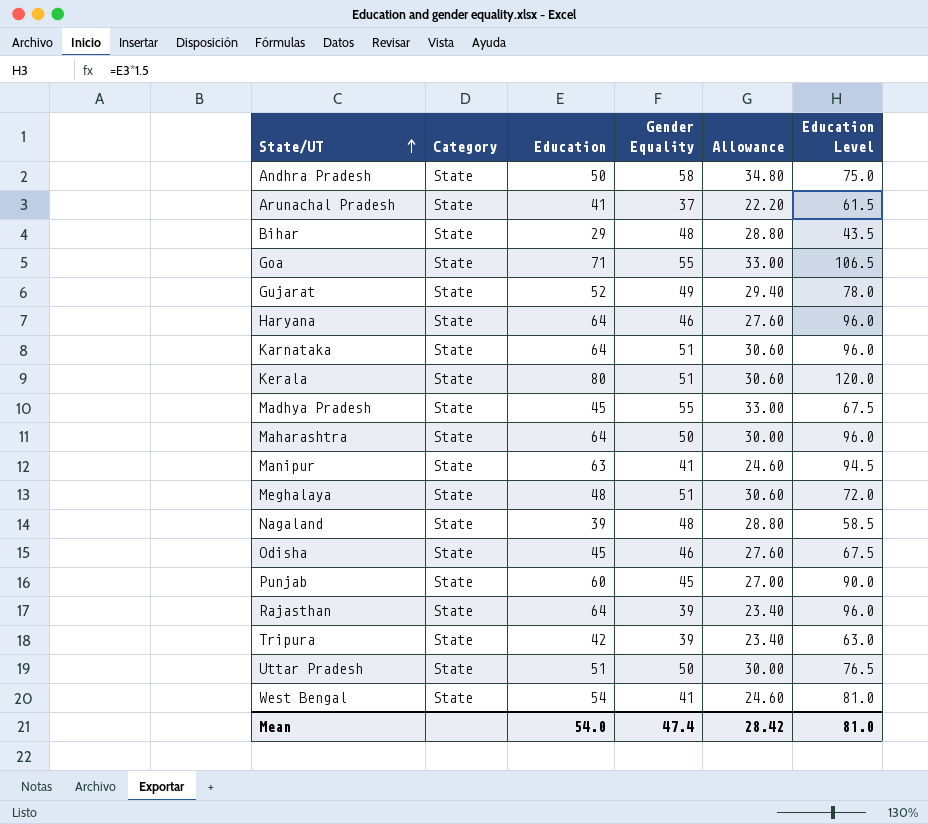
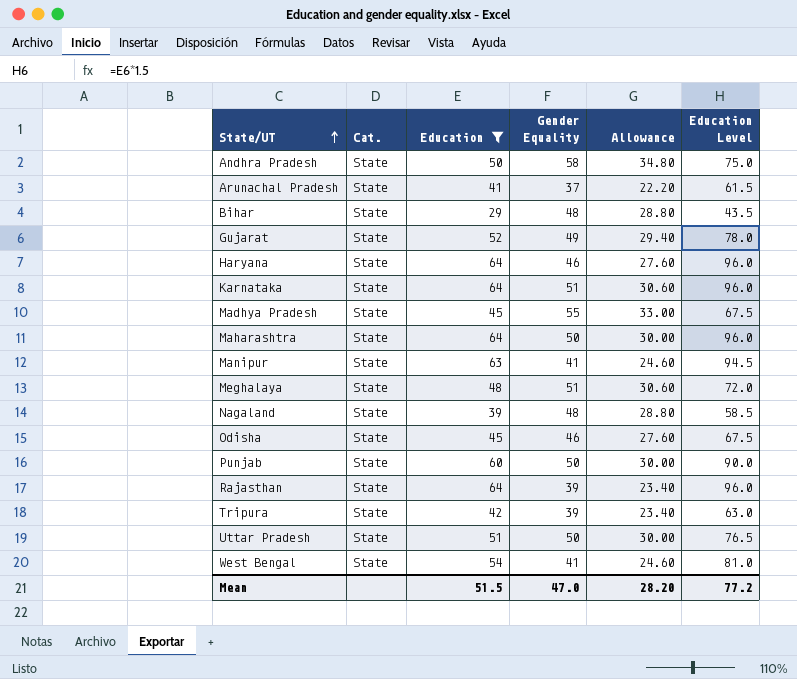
filter: none -> Education <= 64
column name: Category -> Cat.
Punjab | Gender Equality: 45 -> 50
Punjab | Allowance: 27.00 -> 30.00
Mean | Education: 54.0 -> 51.5
Mean | Gender Equality: 47.4 -> 47.0
Mean | Allowance: 28.42 -> 28.20
Mean | Education Level: 81.0 -> 77.2

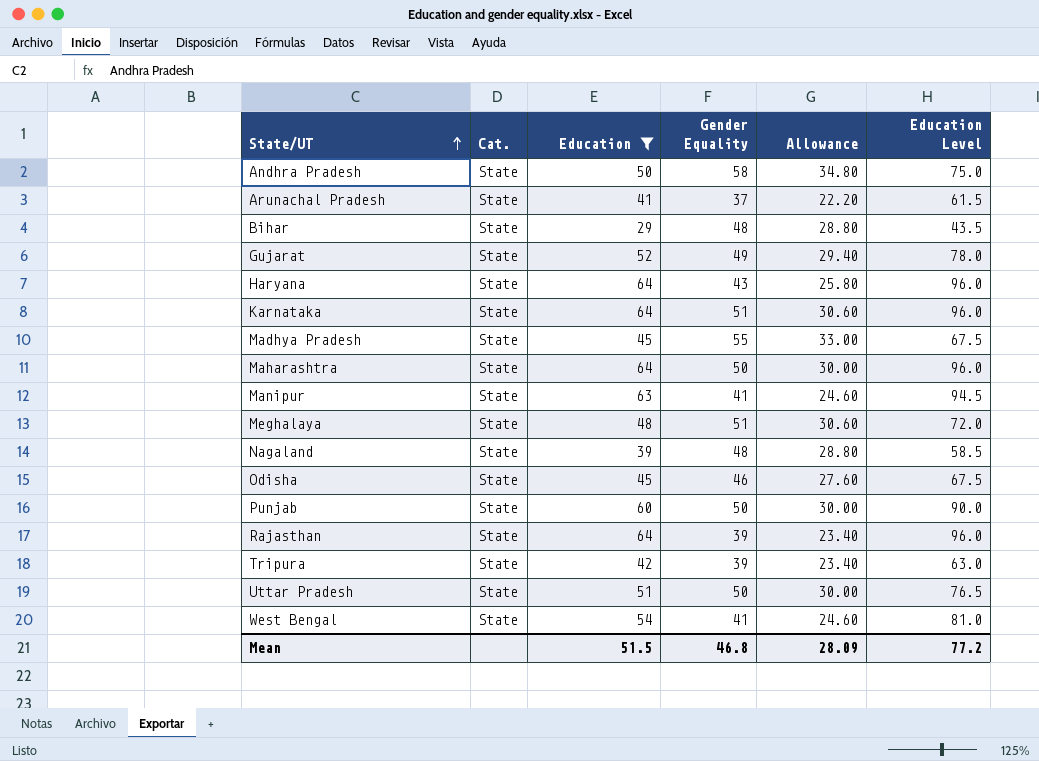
Haryana | Gender Equality: 46 -> 43
Haryana | Allowance: 27.60 -> 25.80
Mean | Gender Equality: 47.0 -> 46.8
Mean | Allowance: 28.20 -> 28.09

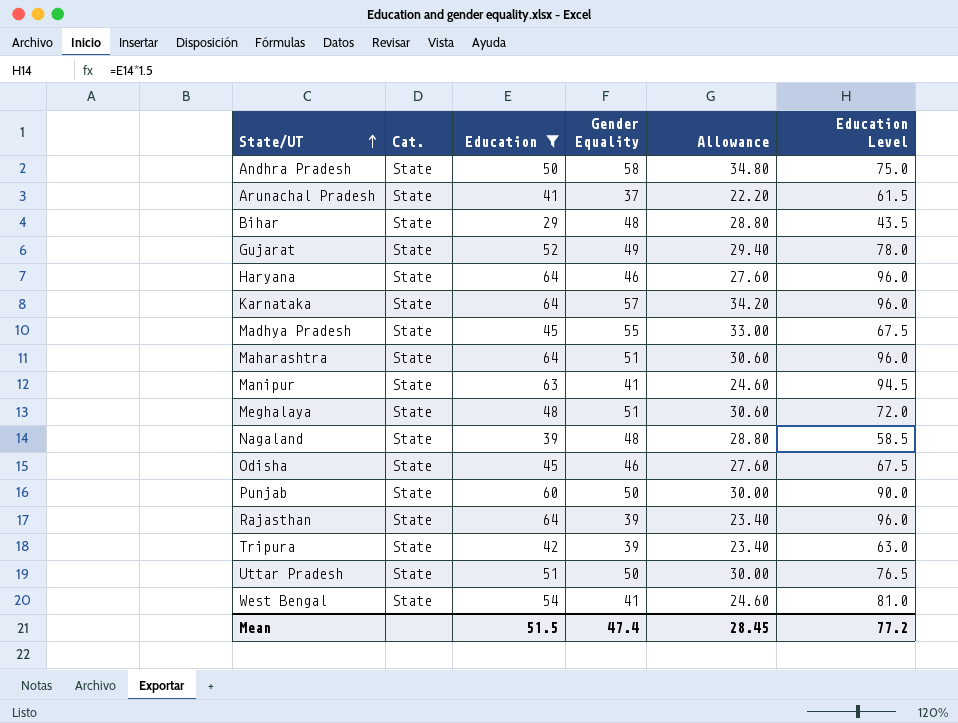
Haryana | Gender Equality: 43 -> 46
Haryana | Allowance: 25.80 -> 27.60
Karnataka | Gender Equality: 51 -> 57
Karnataka | Allowance: 30.60 -> 34.20
Maharashtra | Gender Equality: 50 -> 51
Maharashtra | Allowance: 30.00 -> 30.60
Mean | Gender Equality: 46.8 -> 47.4
Mean | Allowance: 28.09 -> 28.45

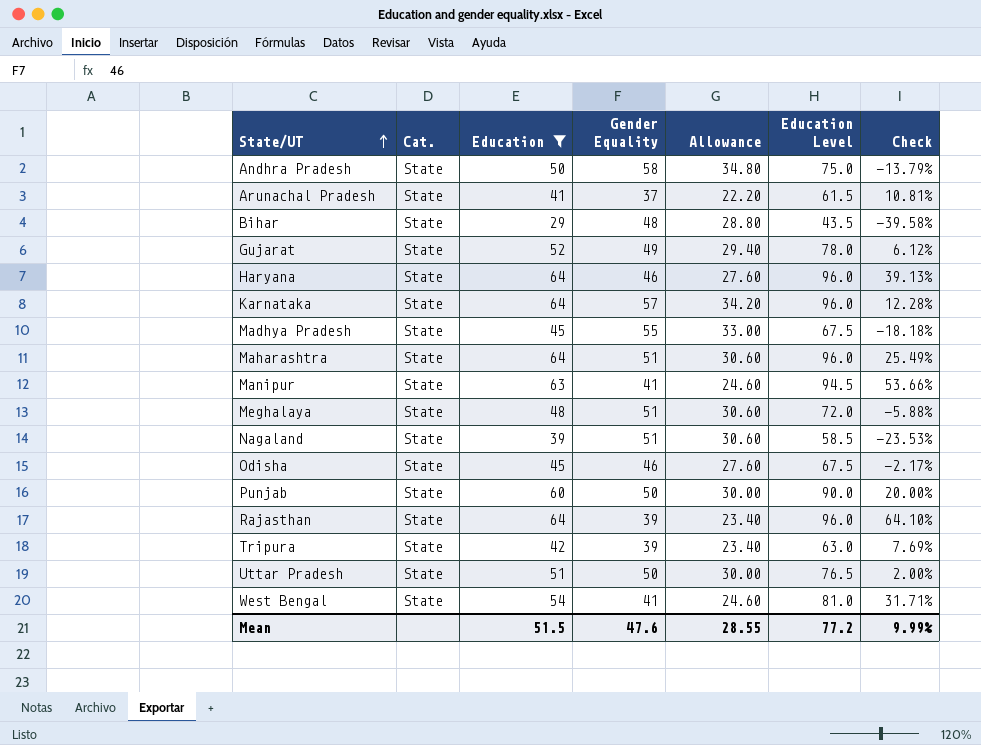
column Check | formula: none -> ([Education] - [Gender Equality]) / [Gender Equality]
Nagaland | Gender Equality: 48 -> 51
Nagaland | Allowance: 28.80 -> 30.60
Mean | Gender Equality: 47.4 -> 47.6
Mean | Allowance: 28.45 -> 28.55

